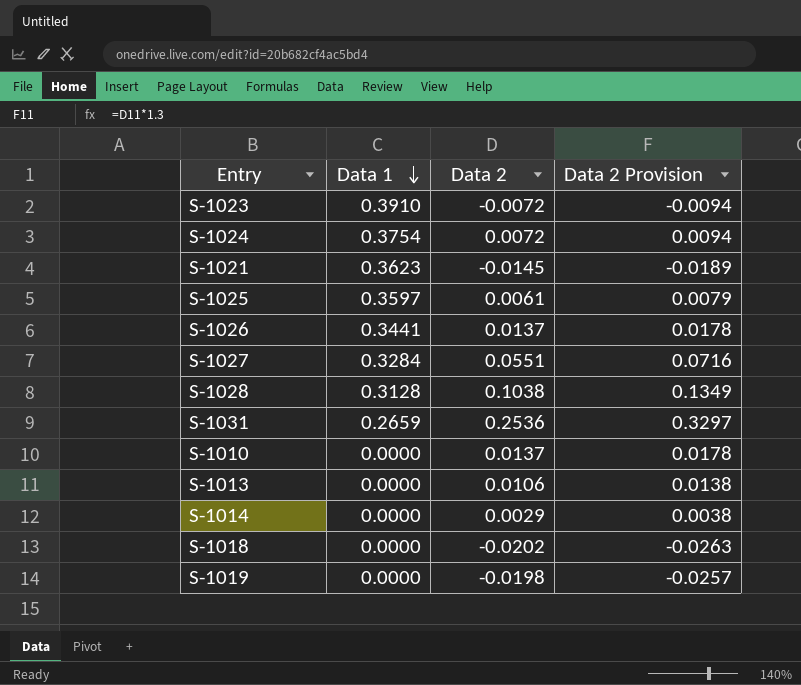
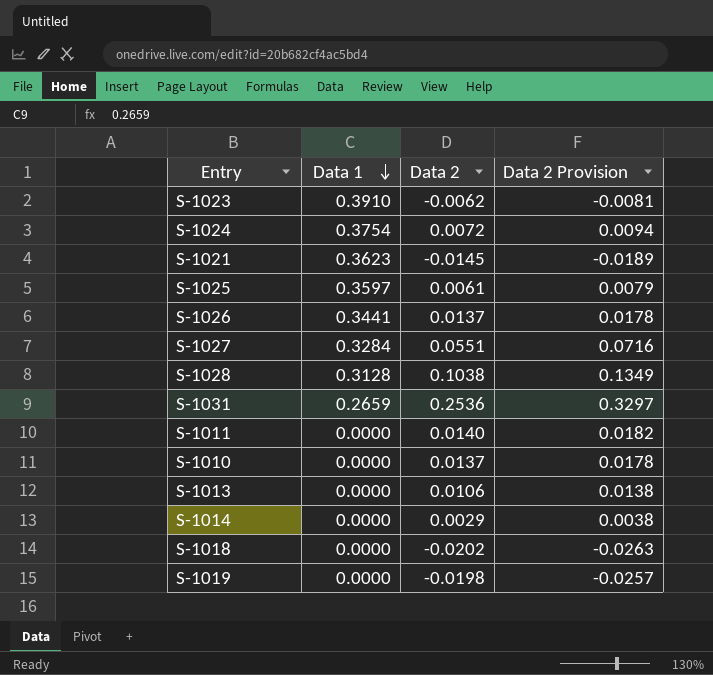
S-1023 | Data 2: -0.0072 -> -0.0062
S-1023 | Data 2 Provision: -0.0094 -> -0.0081
row S-1011: none -> 0.0000 | 0.0140 | 0.0182

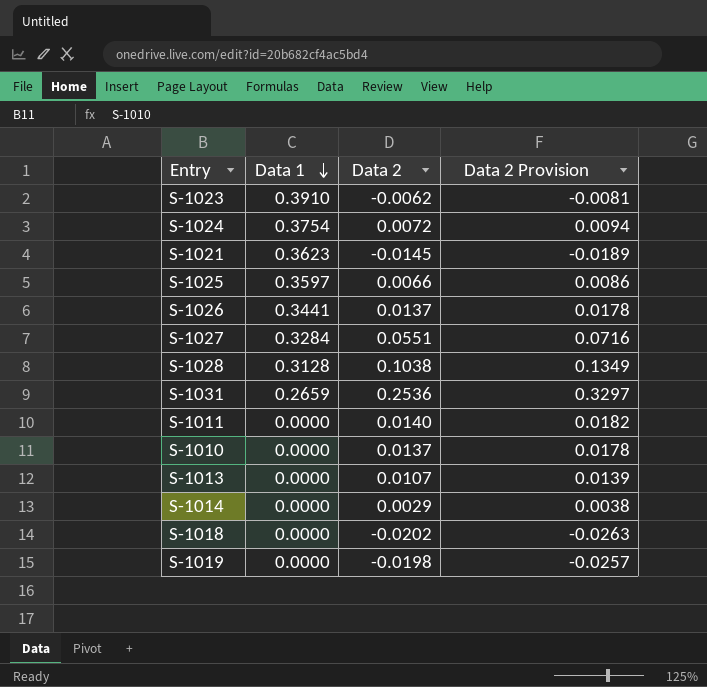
S-1025 | Data 2: 0.0061 -> 0.0066
S-1025 | Data 2 Provision: 0.0079 -> 0.0086
S-1013 | Data 2: 0.0106 -> 0.0107
S-1013 | Data 2 Provision: 0.0138 -> 0.0139

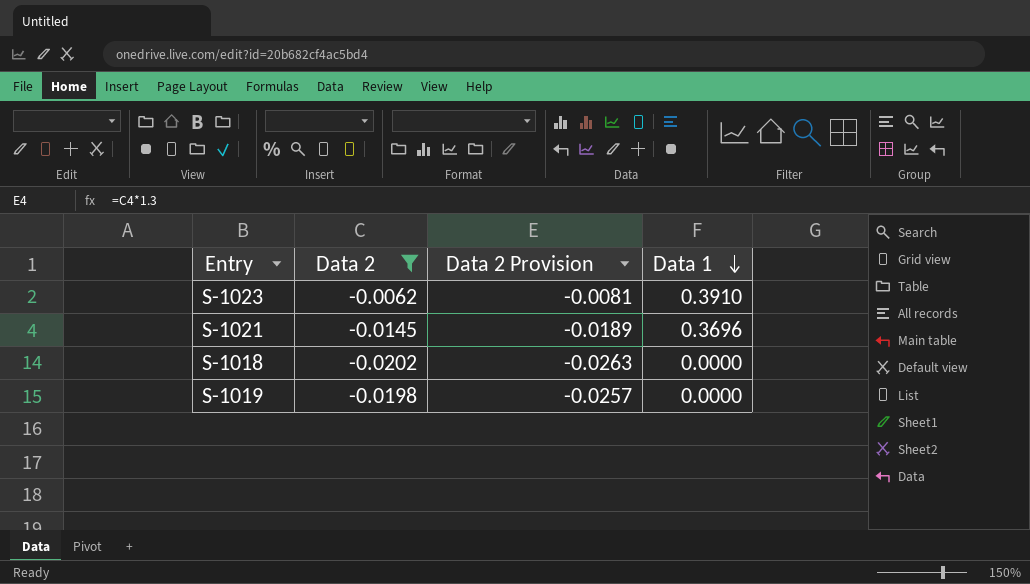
filter: none -> Data 2 <= -0.0062
column Data 1 | position: 2 -> 4
S-1021 | Data 1: 0.3623 -> 0.3696

